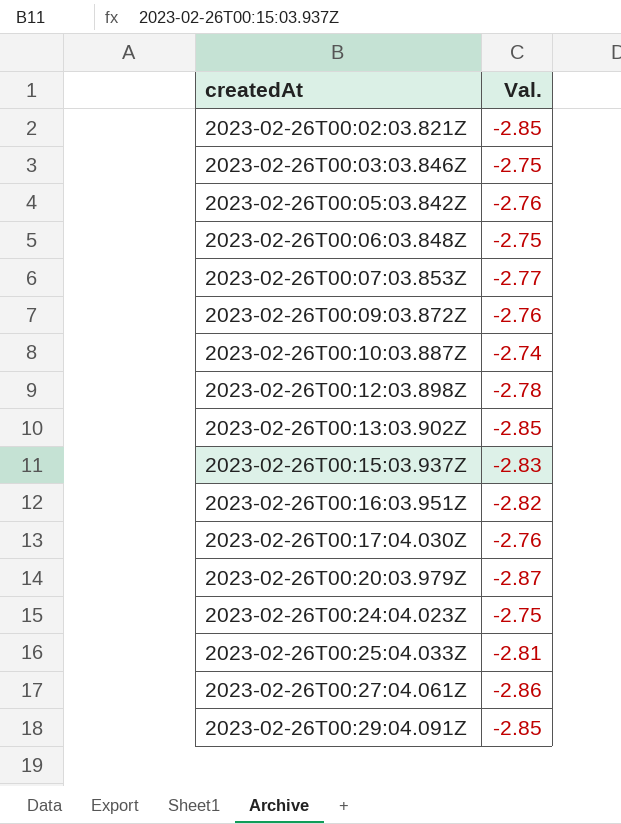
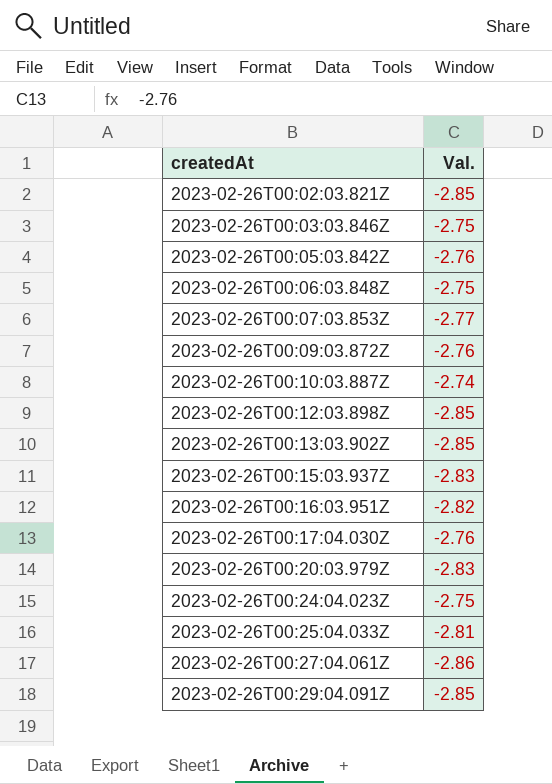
2023-02-26T00:12:03.898Z | Val.: -2.78 -> -2.85
2023-02-26T00:20:03.979Z | Val.: -2.87 -> -2.83

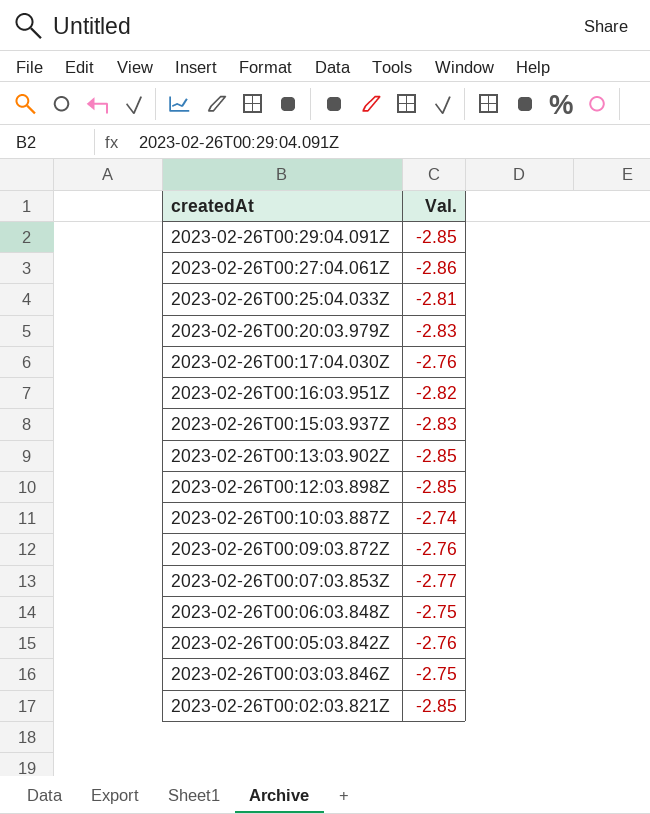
row order: createdAt ascending -> createdAt descending
row 2023-02-26T00:24:04.023Z: -2.75 -> none

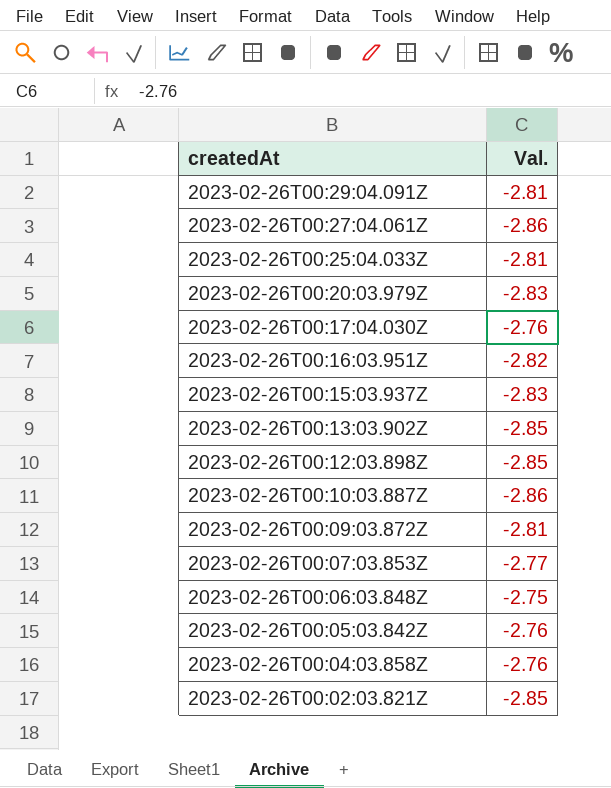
row 2023-02-26T00:03:03.846Z: -2.75 -> none
2023-02-26T00:29:04.091Z | Val.: -2.85 -> -2.81
2023-02-26T00:10:03.887Z | Val.: -2.74 -> -2.86
2023-02-26T00:09:03.872Z | Val.: -2.76 -> -2.81
row 2023-02-26T00:04:03.858Z: none -> -2.76

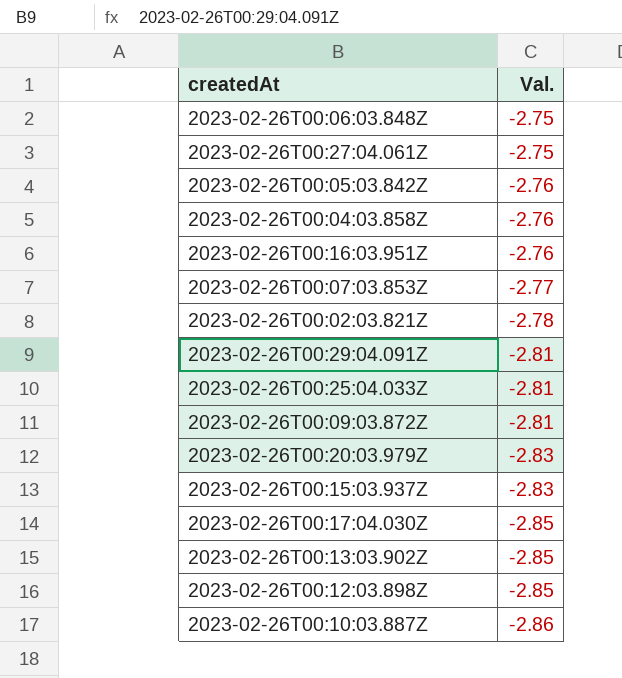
row order: createdAt descending -> Val. descending
2023-02-26T00:27:04.061Z | Val.: -2.86 -> -2.75
2023-02-26T00:16:03.951Z | Val.: -2.82 -> -2.76
2023-02-26T00:02:03.821Z | Val.: -2.85 -> -2.78
2023-02-26T00:17:04.030Z | Val.: -2.76 -> -2.85

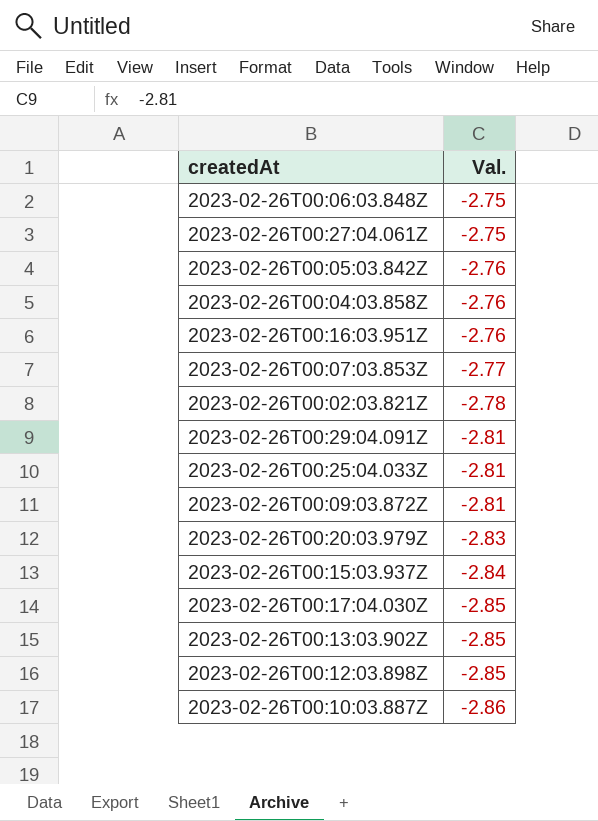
2023-02-26T00:15:03.937Z | Val.: -2.83 -> -2.84

